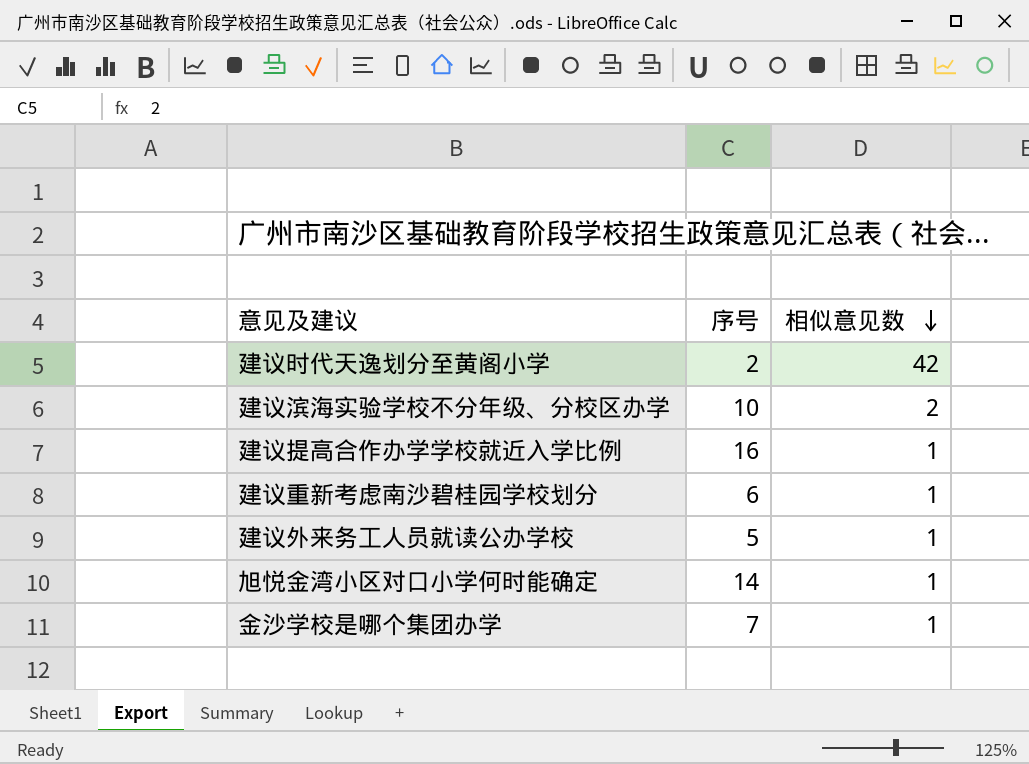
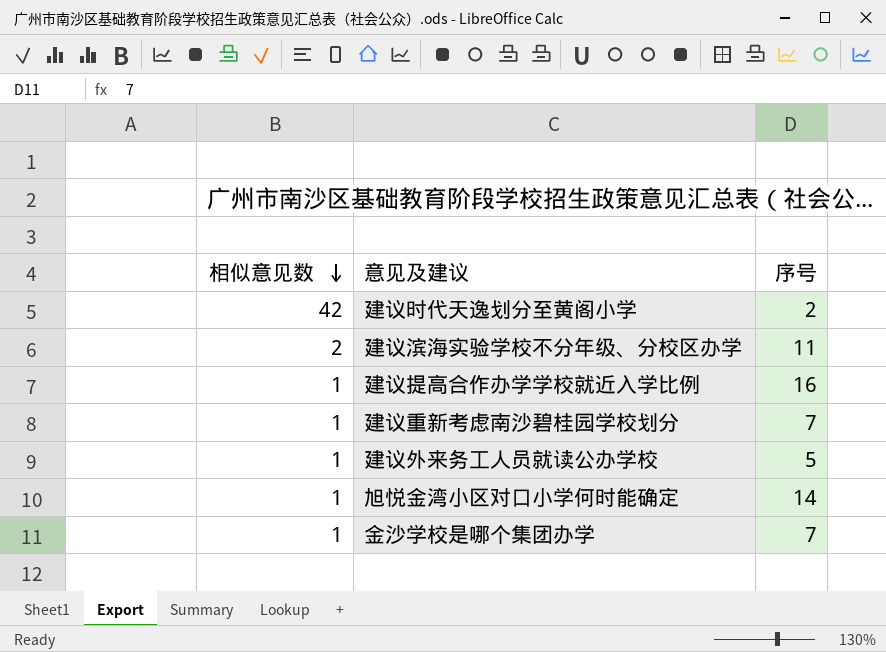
column 相似意见数 | position: 3 -> 1
建议滨海实验学校不分年级、分校区办学 | 序号: 10 -> 11
建议重新考虑南沙碧桂园学校划分 | 序号: 6 -> 7

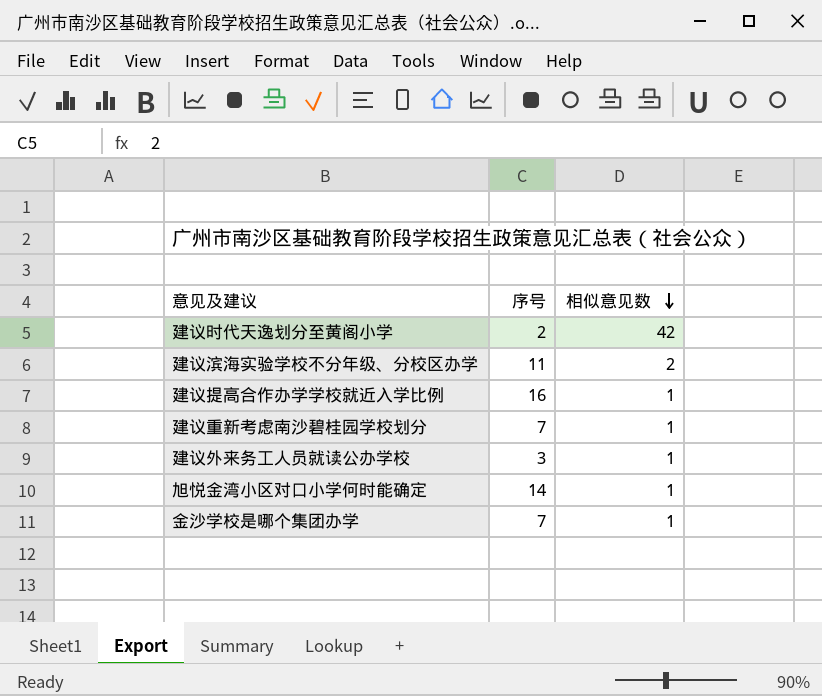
column 相似意见数 | position: 1 -> 3
建议外来务工人员就读公办学校 | 序号: 5 -> 3

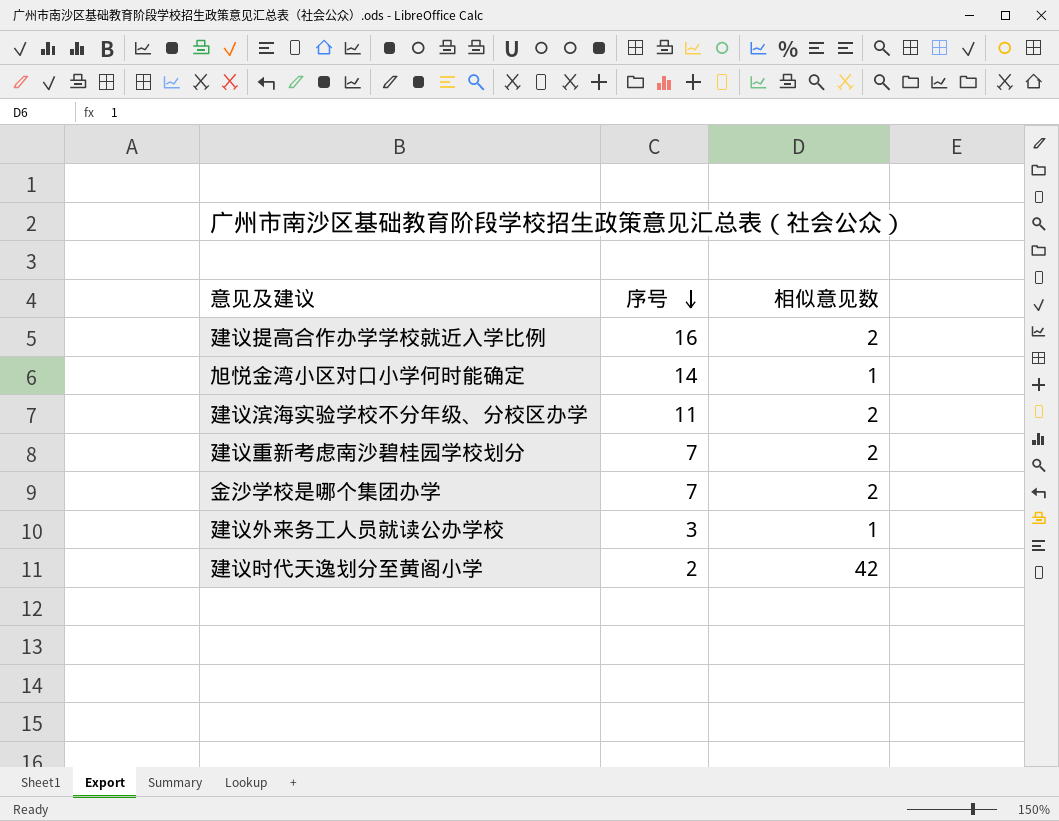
row order: 相似意见数 descending -> 序号 descending
建议提高合作办学学校就近入学比例 | 相似意见数: 1 -> 2
建议重新考虑南沙碧桂园学校划分 | 相似意见数: 1 -> 2
金沙学校是哪个集团办学 | 相似意见数: 1 -> 2

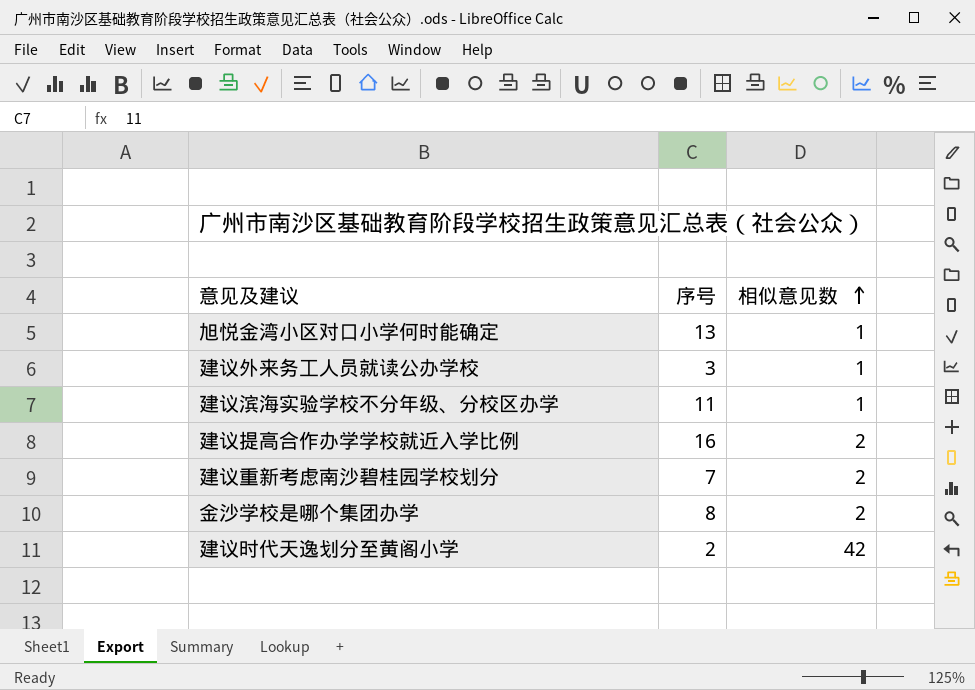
row order: 序号 descending -> 相似意见数 ascending
旭悦金湾小区对口小学何时能确定 | 序号: 14 -> 13
建议滨海实验学校不分年级、分校区办学 | 相似意见数: 2 -> 1
金沙学校是哪个集团办学 | 序号: 7 -> 8

